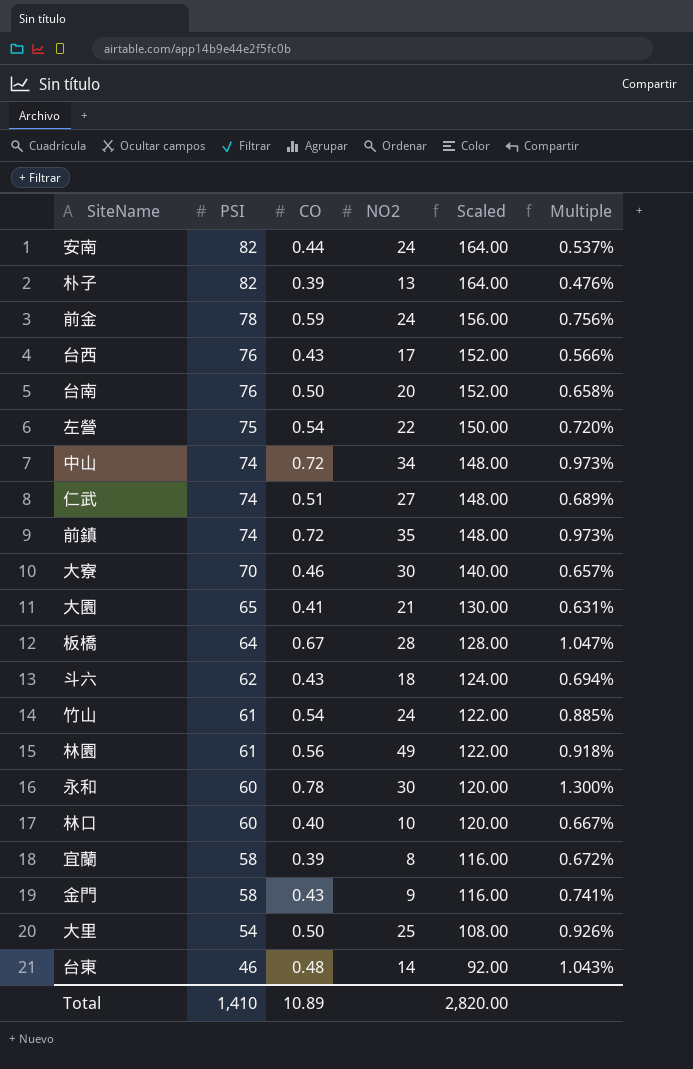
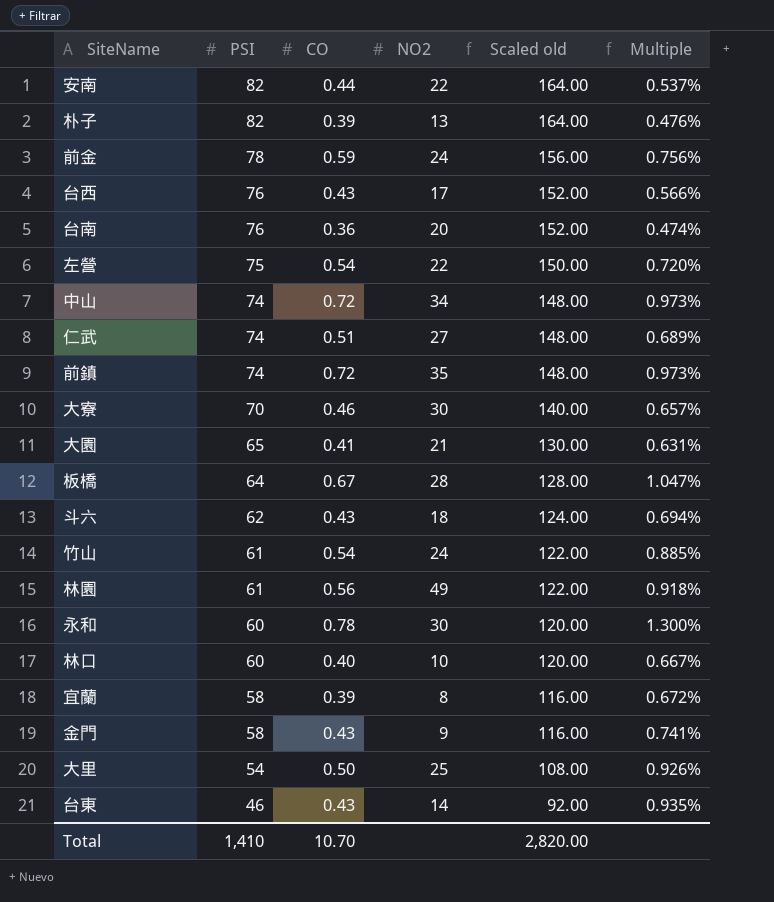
column name: Scaled -> Scaled old
安南 | NO2: 24 -> 22
台南 | CO: 0.50 -> 0.36
台南 | Multiple: 0.658% -> 0.474%
台東 | CO: 0.48 -> 0.43
台東 | Multiple: 1.043% -> 0.935%
Total | CO: 10.89 -> 10.70

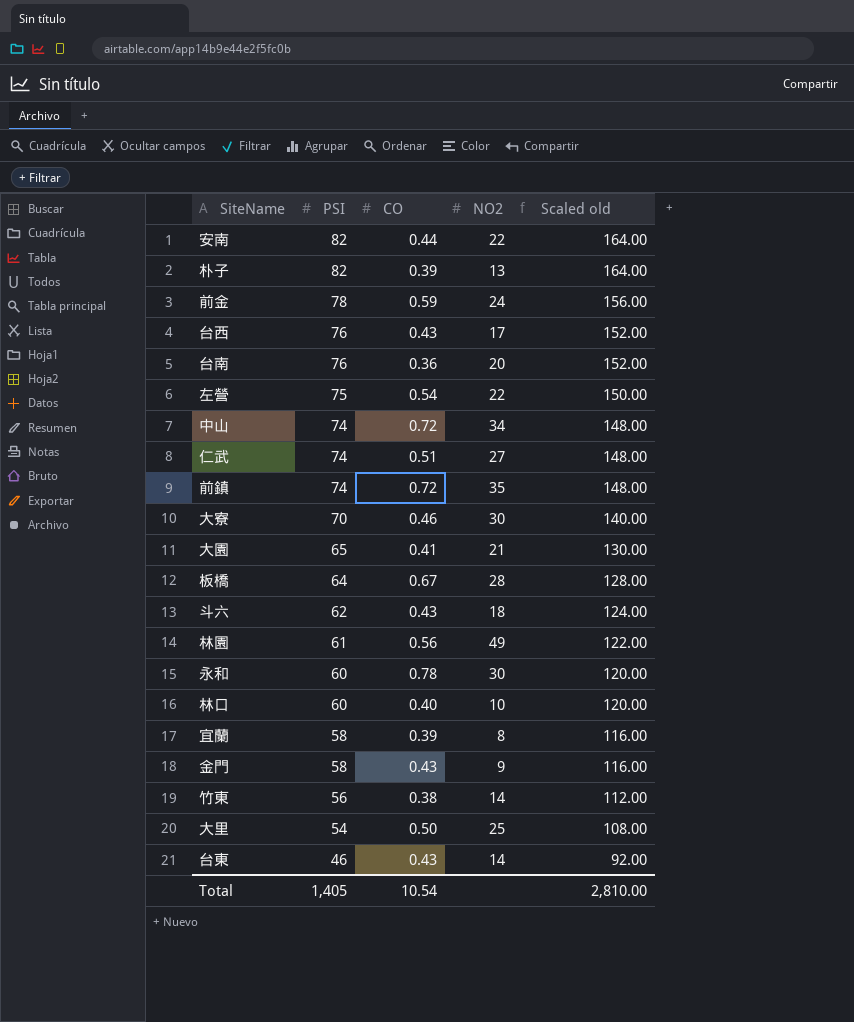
column Multiple | formula: [CO] / [PSI] -> none
row 竹山: 61 | 0.54 | 24 | 122.00 | 0.885% -> none
row 竹東: none -> 56 | 0.38 | 14 | 112.00
Total | PSI: 1,410 -> 1,405
Total | CO: 10.70 -> 10.54
Total | Scaled old: 2,820.00 -> 2,810.00

